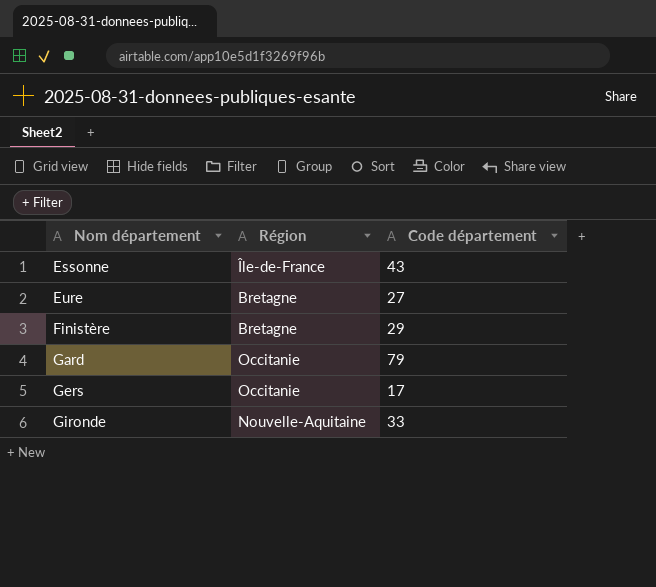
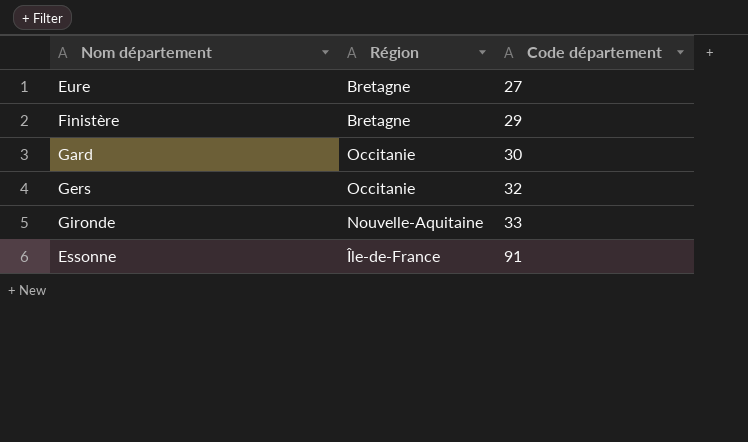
row order: Nom département ascending -> Code département ascending
Gard | Code département: 79 -> 30
Gers | Code département: 17 -> 32
Essonne | Code département: 43 -> 91

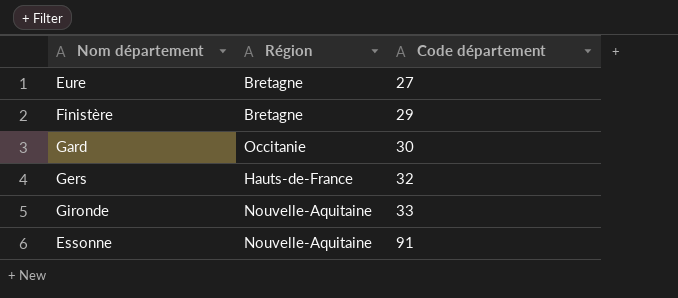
Gers | Région: Occitanie -> Hauts-de-France
Essonne | Région: Île-de-France -> Nouvelle-Aquitaine

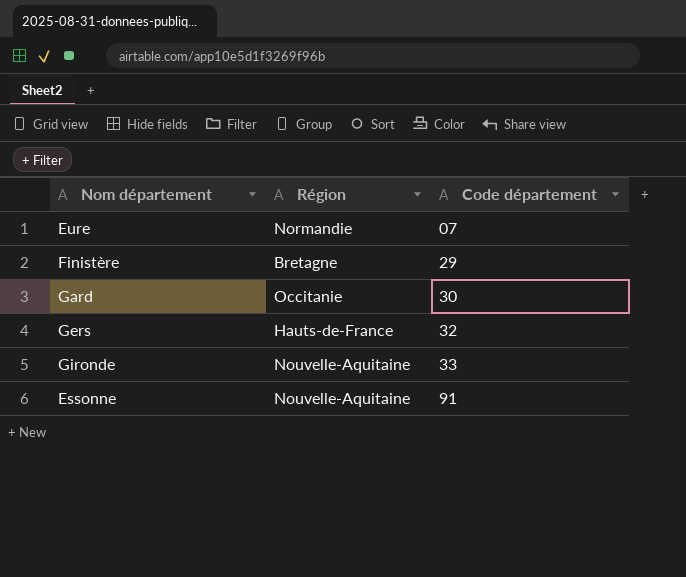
Eure | Région: Bretagne -> Normandie
Eure | Code département: 27 -> 07

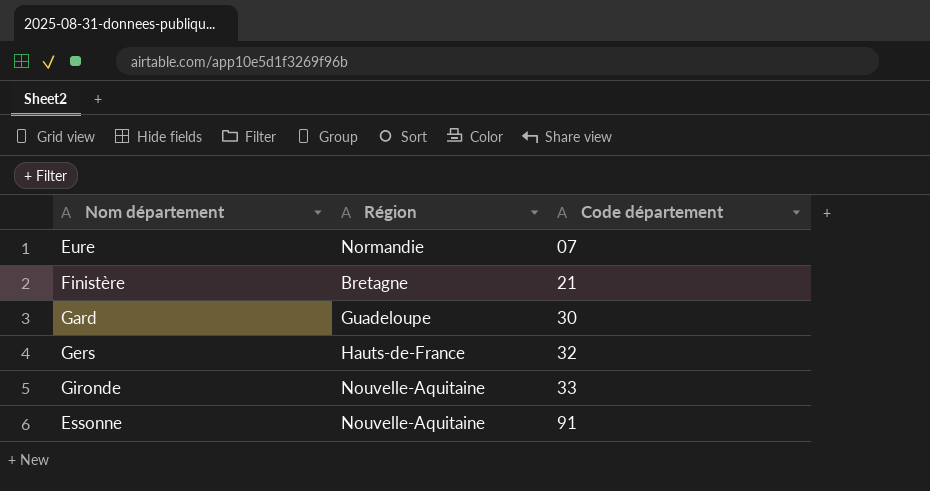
Finistère | Code département: 29 -> 21
Gard | Région: Occitanie -> Guadeloupe

